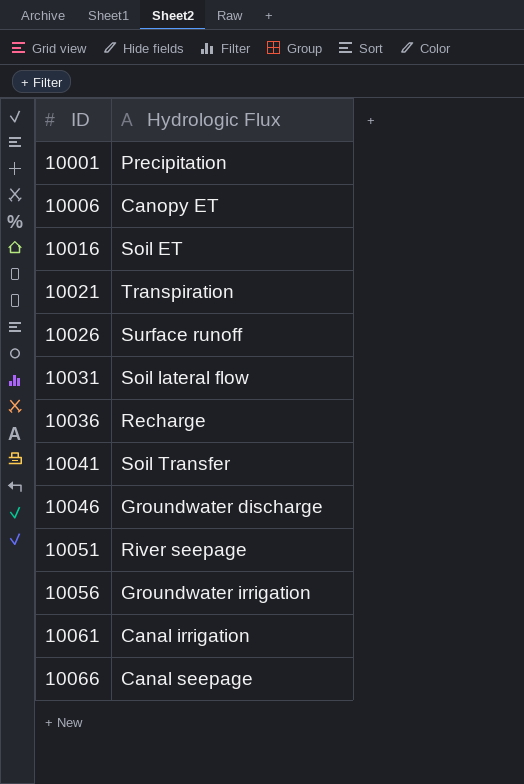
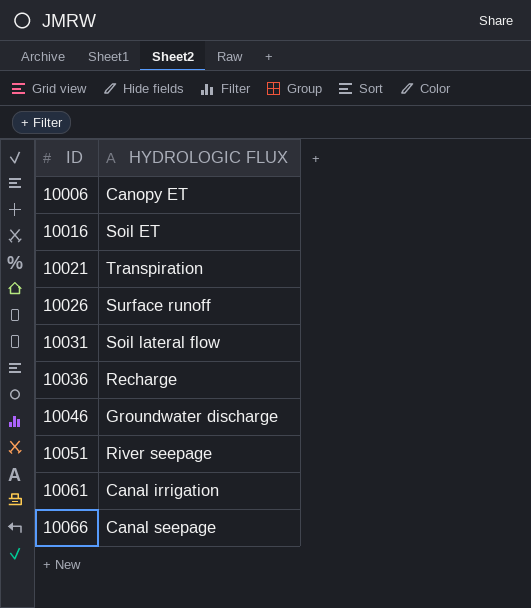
column name: Hydrologic Flux -> HYDROLOGIC FLUX
row 10001: Precipitation -> none
row 10041: Soil Transfer -> none
row 10056: Groundwater irrigation -> none

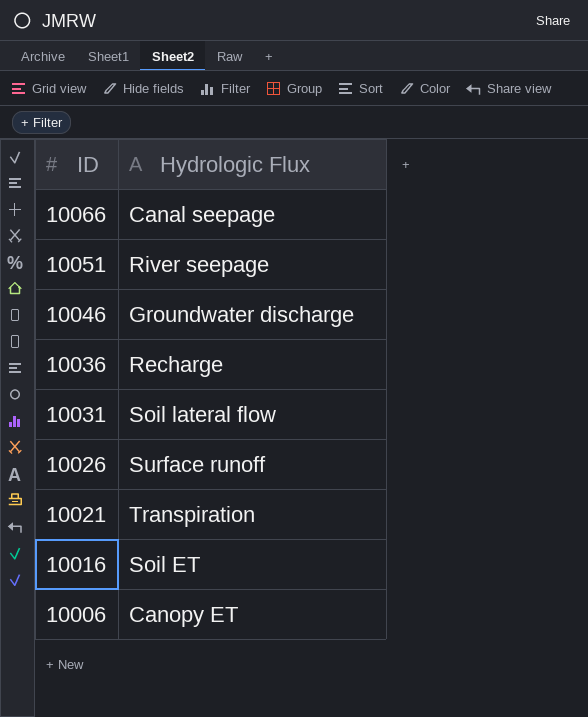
row order: ID ascending -> ID descending
column name: HYDROLOGIC FLUX -> Hydrologic Flux
row 10061: Canal irrigation -> none

